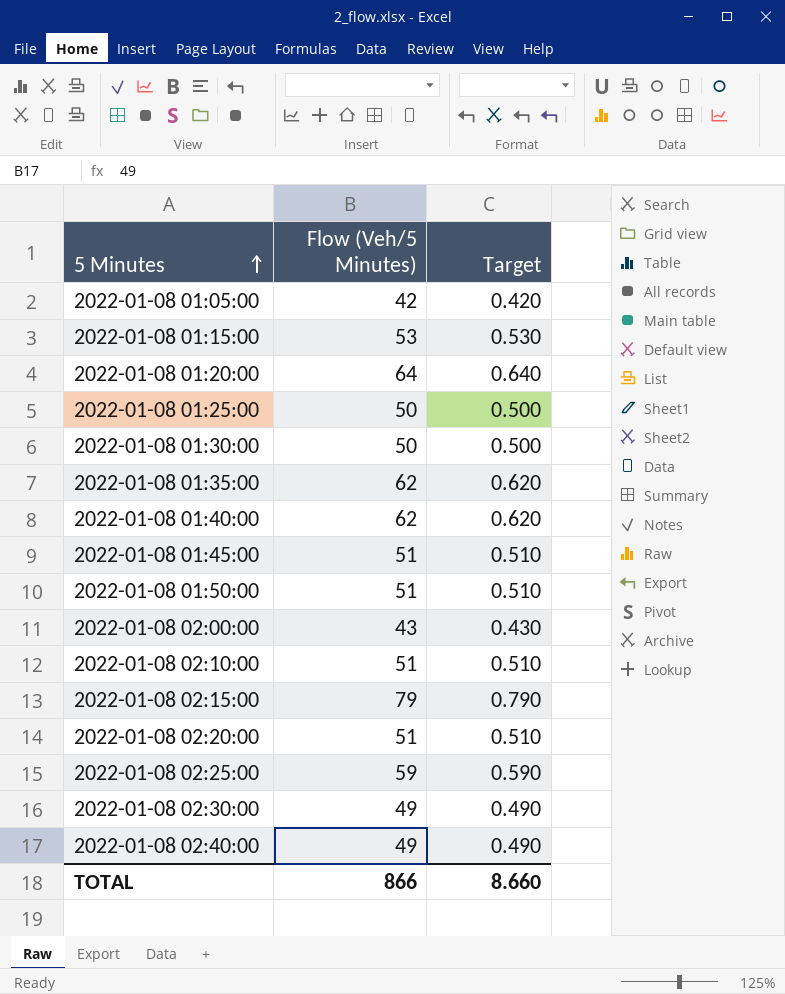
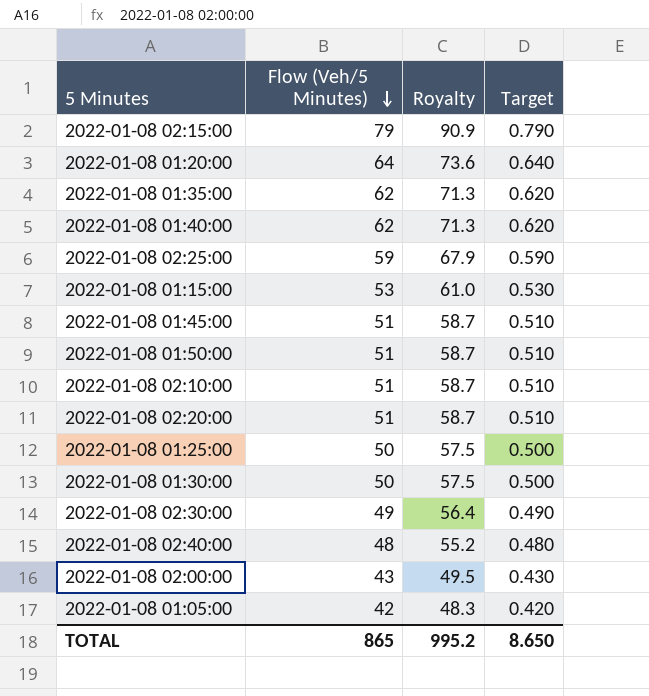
row order: 5 Minutes ascending -> Flow (Veh/5 Minutes) descending
column Royalty | formula: none -> [Flow (Veh/5 Minutes)] * 1.15
2022-01-08 02:40:00 | Flow (Veh/5 Minutes): 49 -> 48
2022-01-08 02:40:00 | Target: 0.490 -> 0.480
TOTAL | Flow (Veh/5 Minutes): 866 -> 865
TOTAL | Target: 8.660 -> 8.650

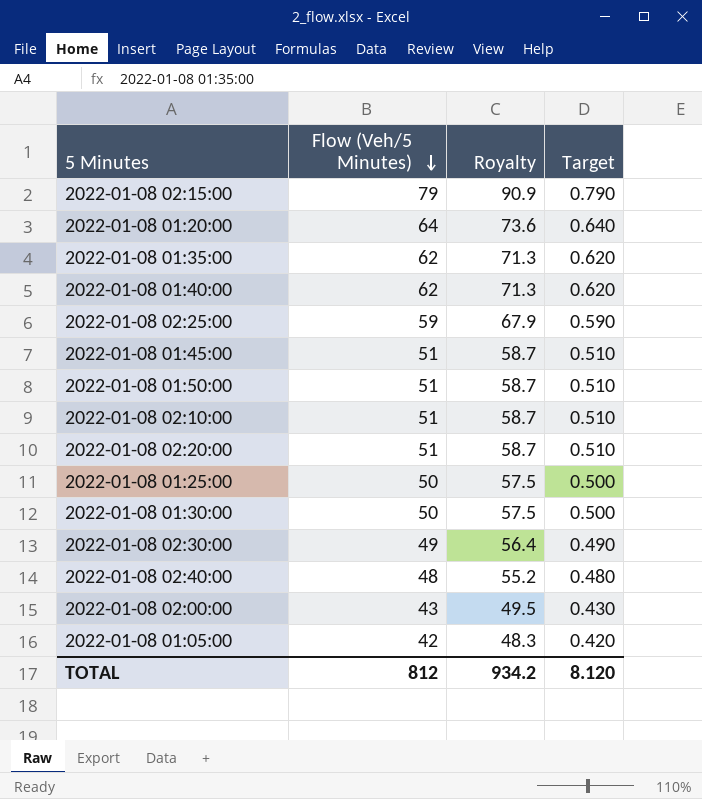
row 2022-01-08 01:15:00: 53 | 61.0 | 0.530 -> none
TOTAL | Flow (Veh/5 Minutes): 865 -> 812
TOTAL | Royalty: 995.2 -> 934.2
TOTAL | Target: 8.650 -> 8.120

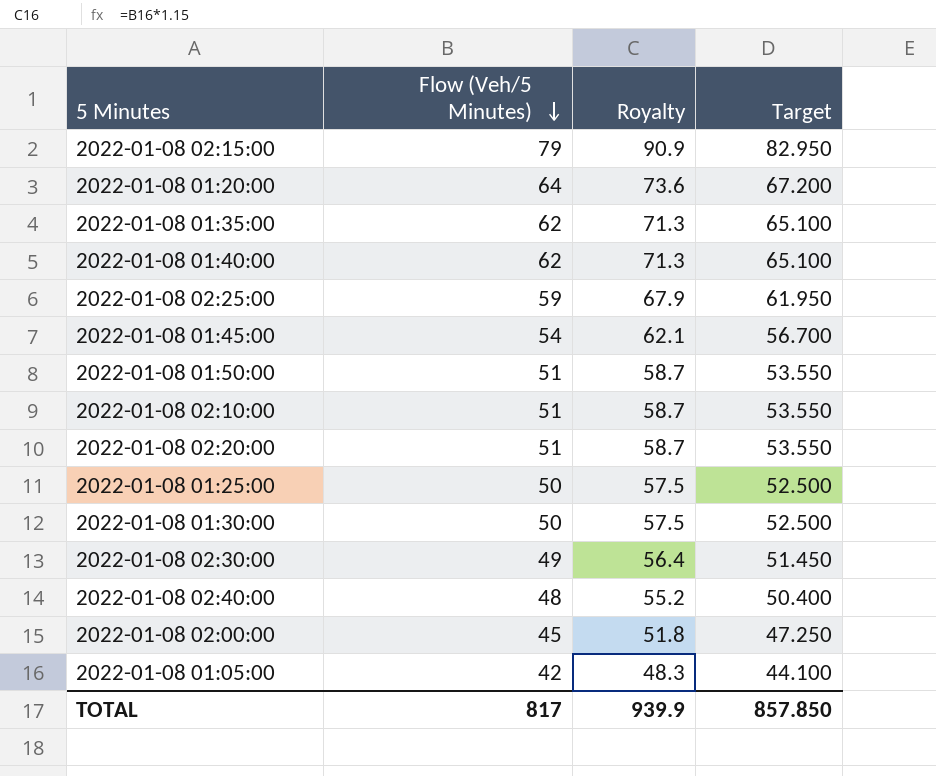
column Target | formula: [Flow (Veh/5 Minutes)] * 0.01 -> [Flow (Veh/5 Minutes)] * 1.05
2022-01-08 01:45:00 | Flow (Veh/5 Minutes): 51 -> 54
2022-01-08 01:45:00 | Royalty: 58.7 -> 62.1
2022-01-08 02:00:00 | Flow (Veh/5 Minutes): 43 -> 45
2022-01-08 02:00:00 | Royalty: 49.5 -> 51.8
TOTAL | Flow (Veh/5 Minutes): 812 -> 817
TOTAL | Royalty: 934.2 -> 939.9
TOTAL | Target: 8.120 -> 857.850

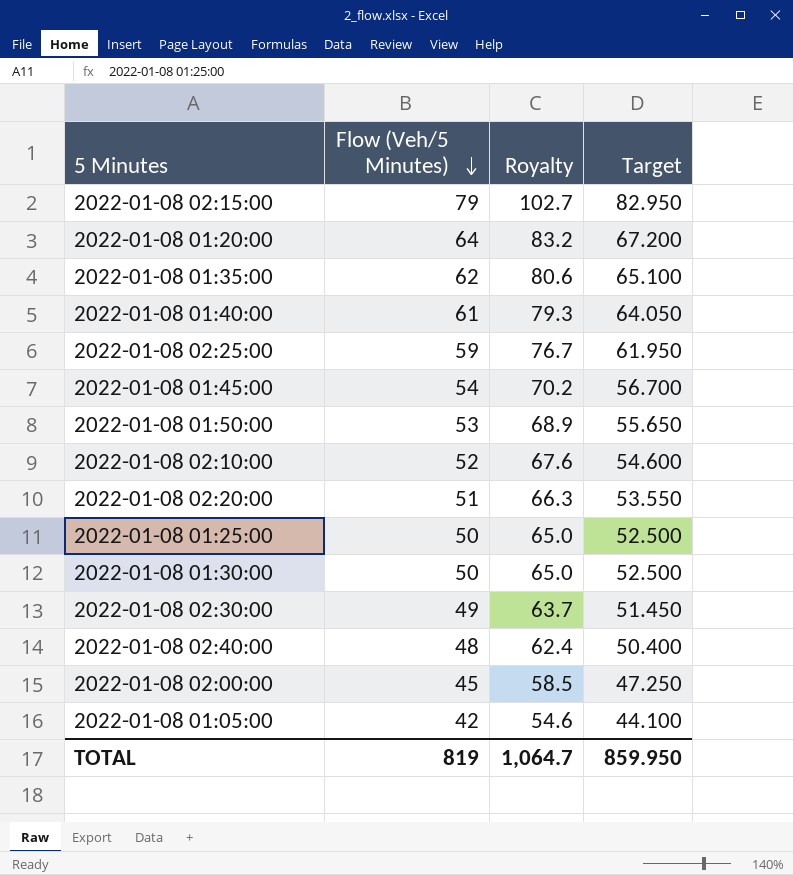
column Royalty | formula: [Flow (Veh/5 Minutes)] * 1.15 -> [Flow (Veh/5 Minutes)] * 1.3
2022-01-08 01:40:00 | Flow (Veh/5 Minutes): 62 -> 61
2022-01-08 01:40:00 | Target: 65.100 -> 64.050
2022-01-08 01:50:00 | Flow (Veh/5 Minutes): 51 -> 53
2022-01-08 01:50:00 | Target: 53.550 -> 55.650
2022-01-08 02:10:00 | Flow (Veh/5 Minutes): 51 -> 52
2022-01-08 02:10:00 | Target: 53.550 -> 54.600
TOTAL | Flow (Veh/5 Minutes): 817 -> 819
TOTAL | Royalty: 939.9 -> 1,064.7
TOTAL | Target: 857.850 -> 859.950

